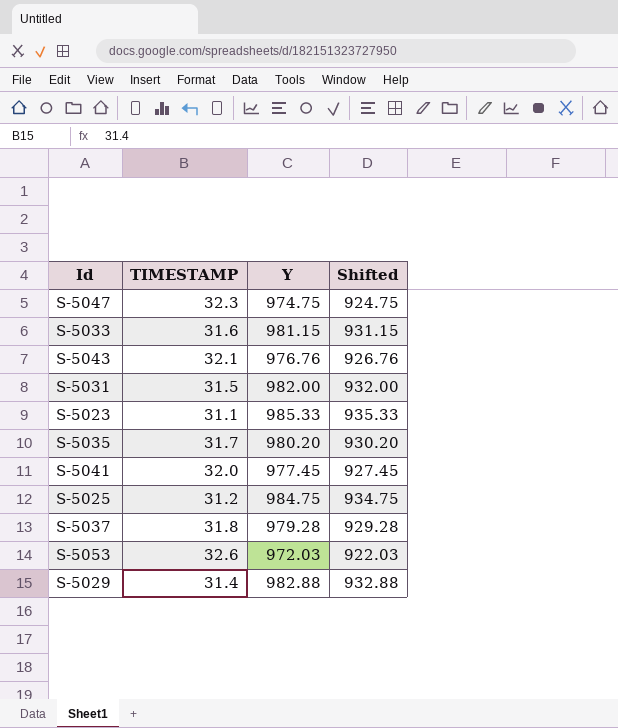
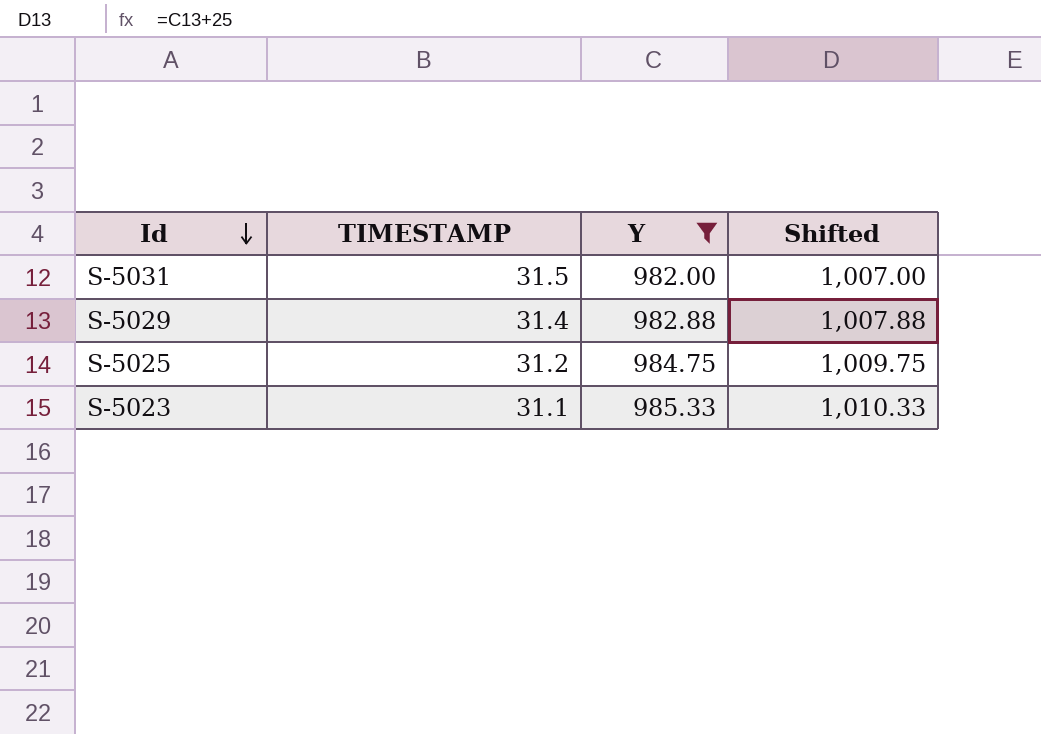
filter: none -> Y >= 982.00
row order: none -> Id descending
column Shifted | formula: [Y] - 50 -> [Y] + 25

